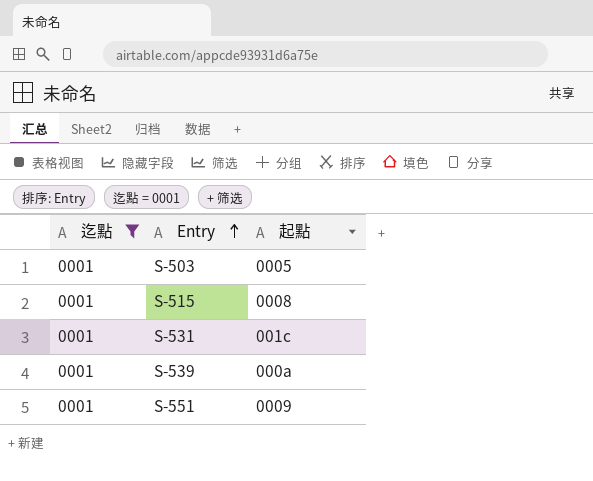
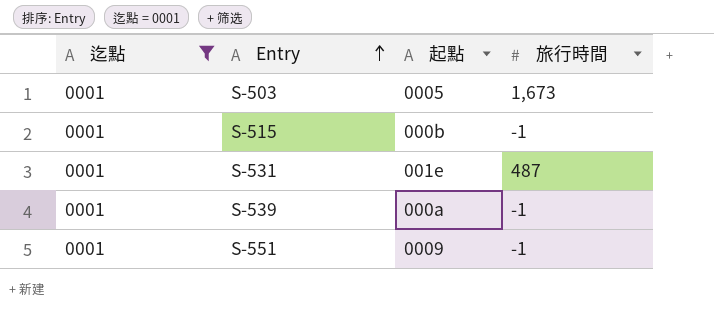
column 旅行時間 | position: none -> 4
S-515 | 起點: 0008 -> 000b
S-531 | 起點: 001c -> 001e

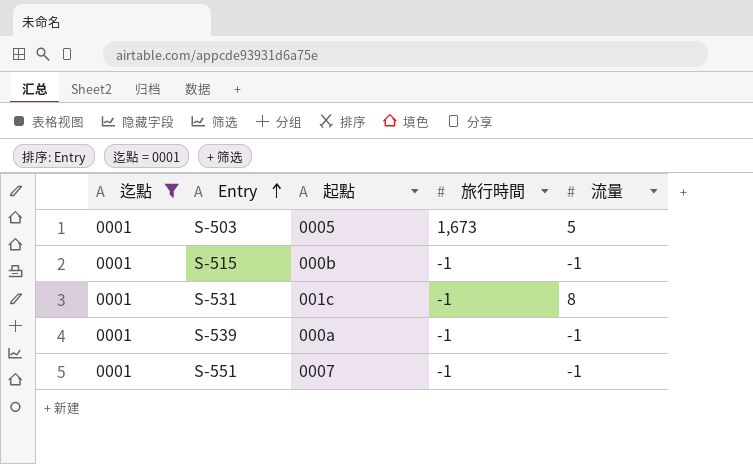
column 流量 | position: none -> 5
S-531 | 起點: 001e -> 001c
S-531 | 旅行時間: 487 -> -1
S-551 | 起點: 0009 -> 0007

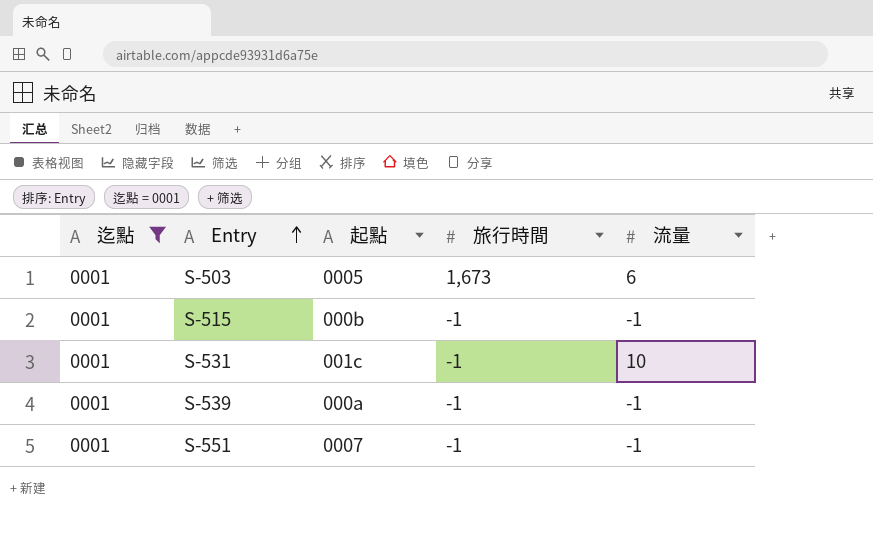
S-503 | 流量: 5 -> 6
S-531 | 流量: 8 -> 10

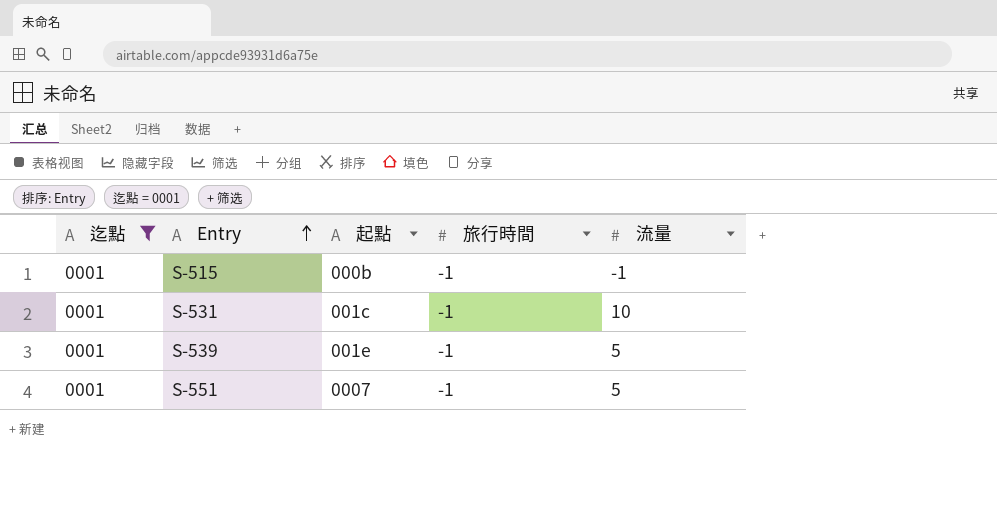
row S-503: 0001 | 0005 | 1,673 | 6 -> none
S-539 | 起點: 000a -> 001e
S-539 | 流量: -1 -> 5
S-551 | 流量: -1 -> 5

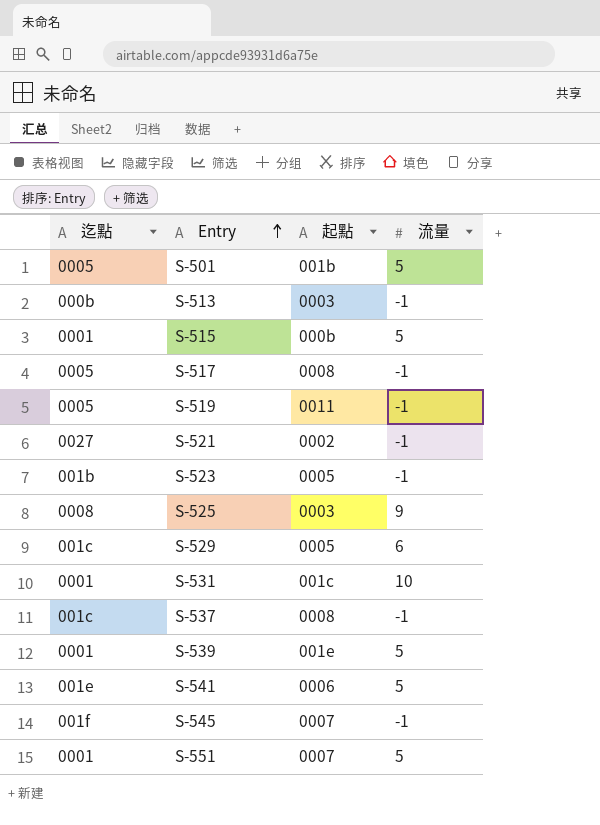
filter: 迄點 = 0001 -> none
column 旅行時間 | position: 4 -> none
S-515 | 流量: -1 -> 5

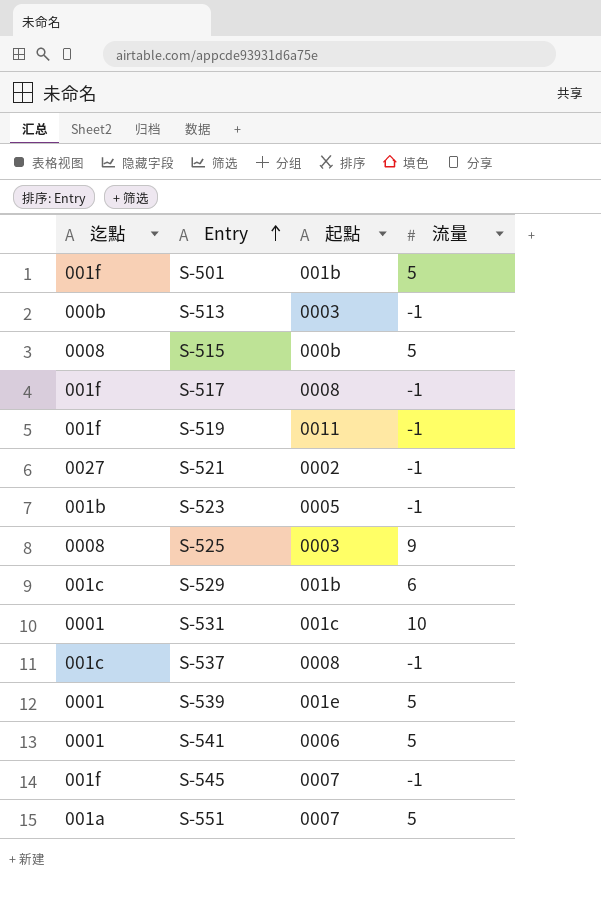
S-501 | 迄點: 0005 -> 001f
S-515 | 迄點: 0001 -> 0008
S-517 | 迄點: 0005 -> 001f
S-519 | 迄點: 0005 -> 001f
S-529 | 起點: 0005 -> 001b
S-541 | 迄點: 001e -> 0001
S-551 | 迄點: 0001 -> 001a

